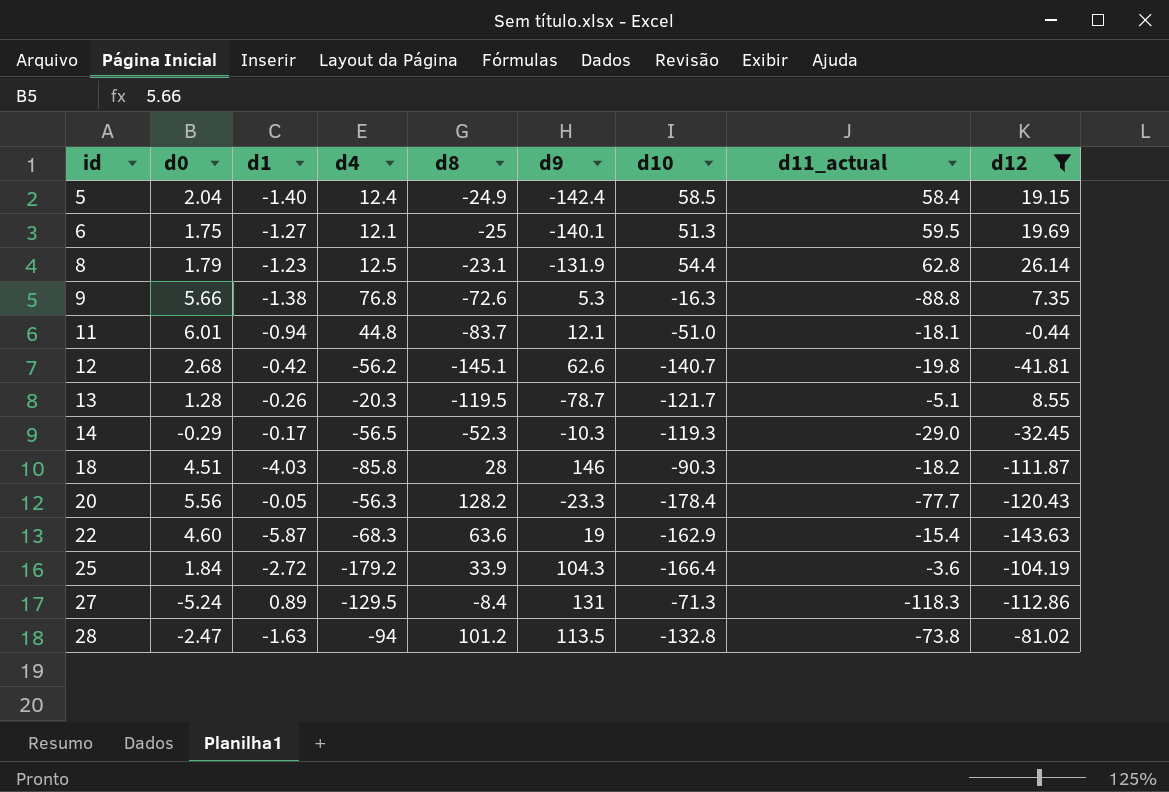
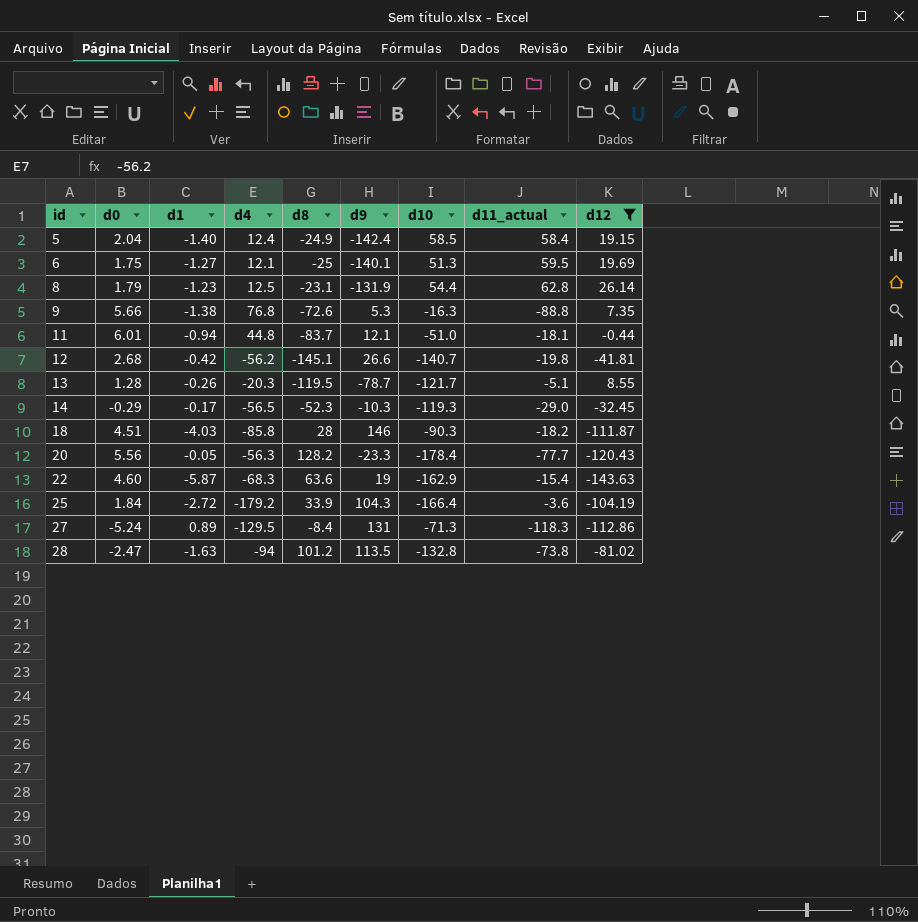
12 | d9: 62.6 -> 26.6

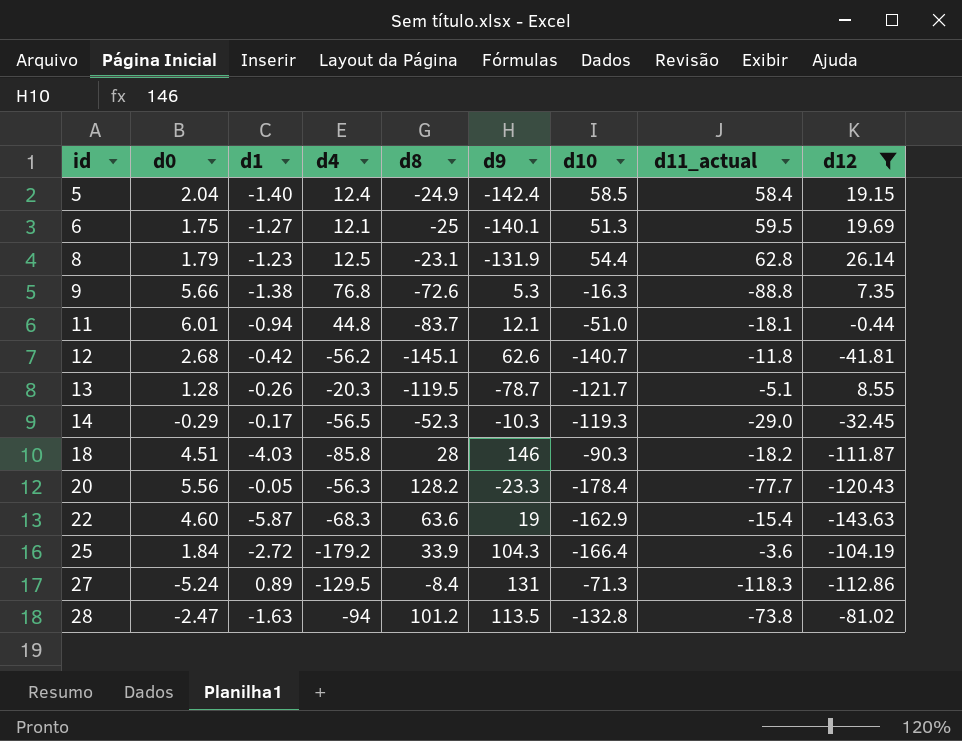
12 | d9: 26.6 -> 62.6
12 | d11_actual: -19.8 -> -11.8

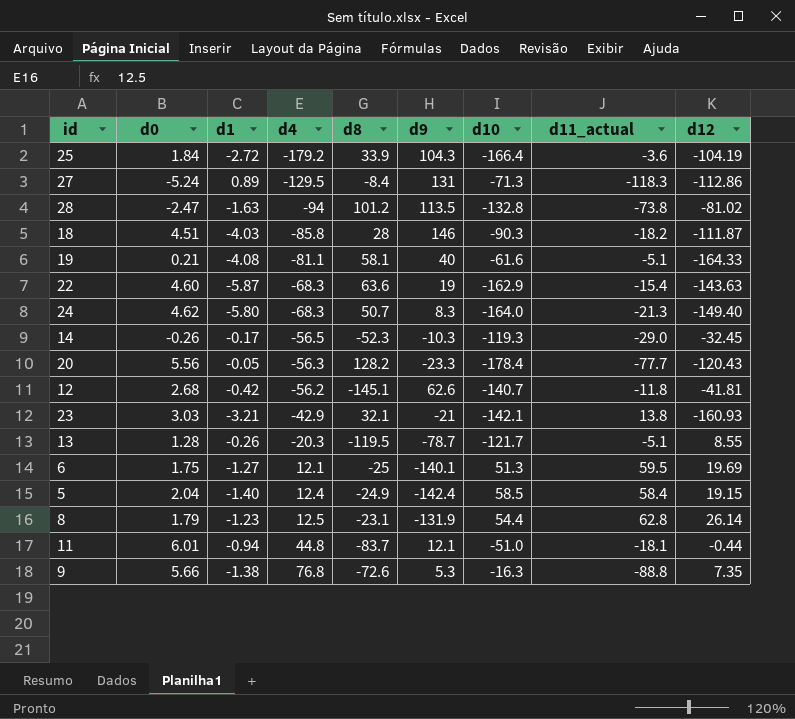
filter: d12 >= -143.63 -> none
row order: id ascending -> d4 ascending
14 | d0: -0.29 -> -0.26

